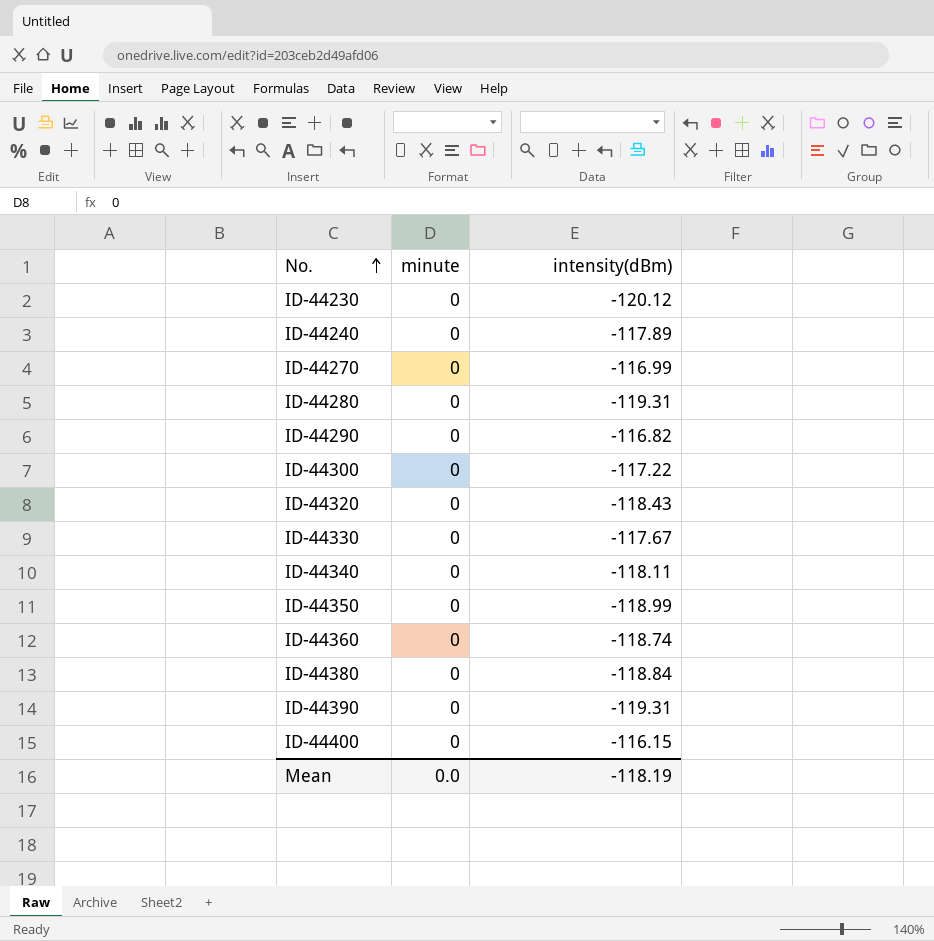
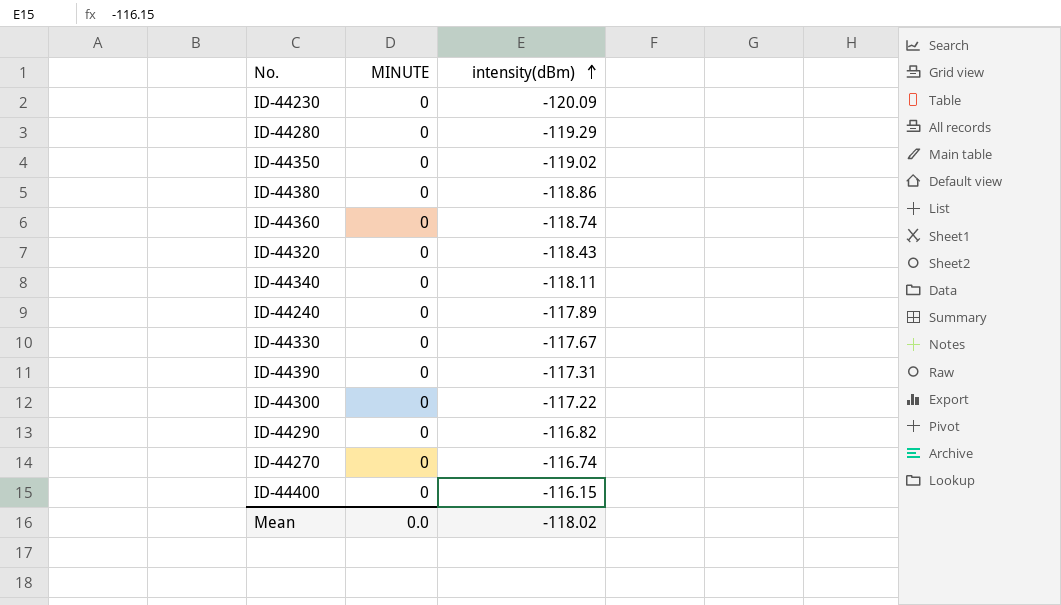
row order: No. ascending -> intensity(dBm) ascending
column name: minute -> MINUTE
ID-44230 | intensity(dBm): -120.12 -> -120.09
ID-44280 | intensity(dBm): -119.31 -> -119.29
ID-44350 | intensity(dBm): -118.99 -> -119.02
ID-44380 | intensity(dBm): -118.84 -> -118.86
ID-44390 | intensity(dBm): -119.31 -> -117.31
ID-44270 | intensity(dBm): -116.99 -> -116.74
Mean | intensity(dBm): -118.19 -> -118.02

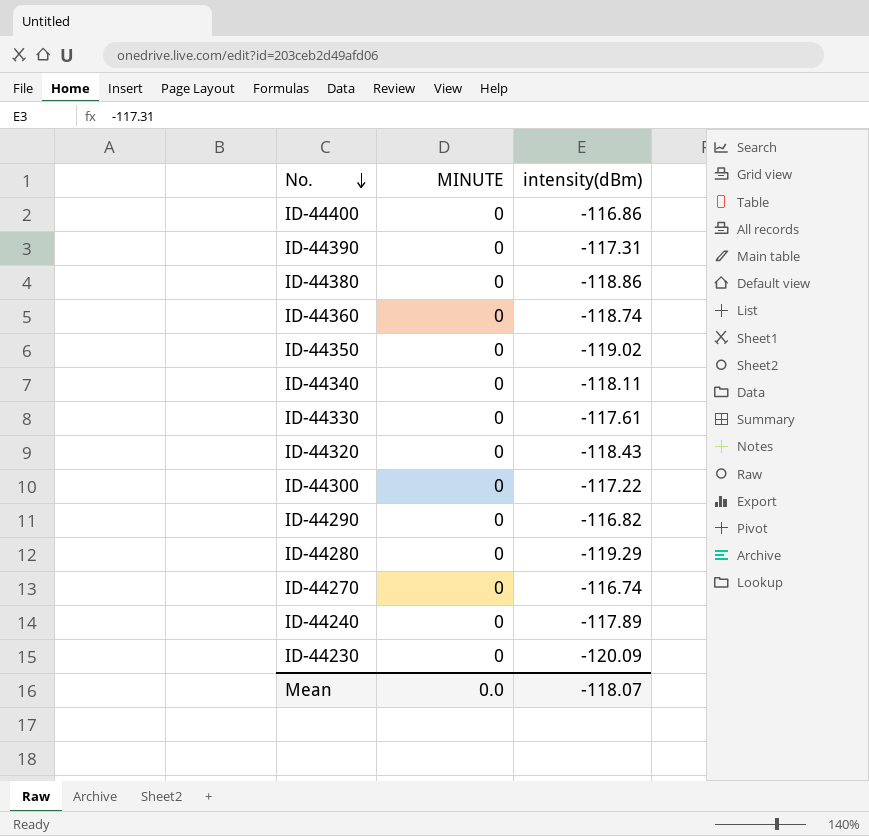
row order: intensity(dBm) ascending -> No. descending
ID-44400 | intensity(dBm): -116.15 -> -116.86
ID-44330 | intensity(dBm): -117.67 -> -117.61
Mean | intensity(dBm): -118.02 -> -118.07

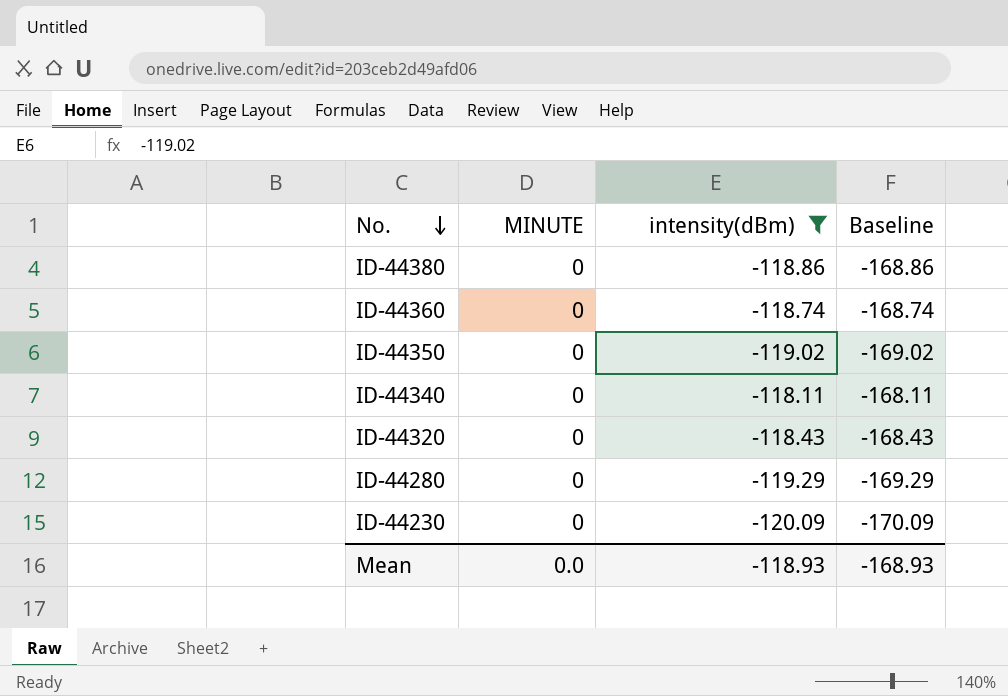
filter: none -> intensity(dBm) <= -118.11
column Baseline | formula: none -> [intensity(dBm)] - 50
Mean | intensity(dBm): -118.07 -> -118.93

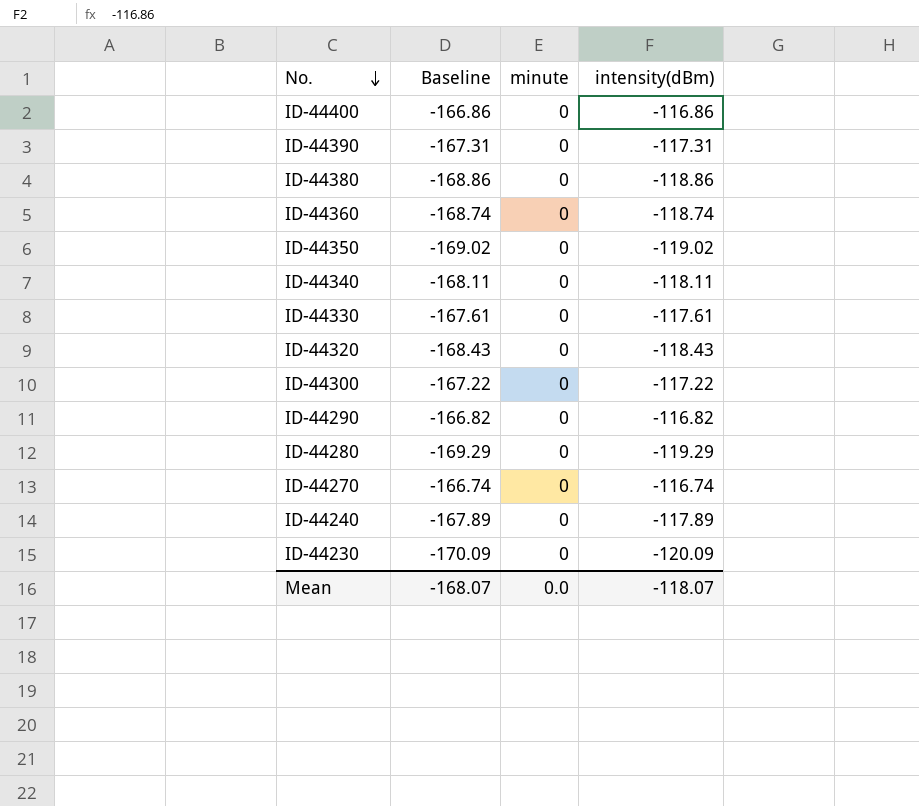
filter: intensity(dBm) <= -118.11 -> none
column Baseline | position: 4 -> 2
column name: MINUTE -> minute
Mean | Baseline: -168.93 -> -168.07
Mean | intensity(dBm): -118.93 -> -118.07

